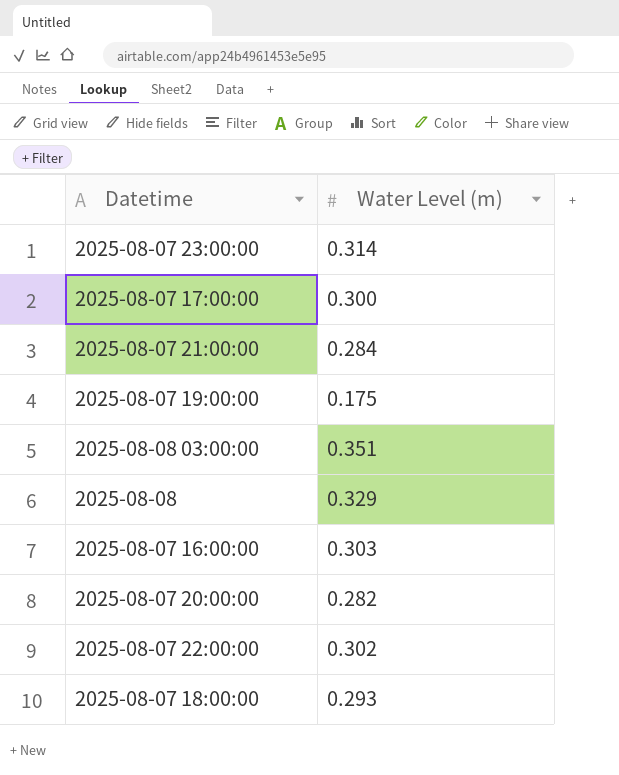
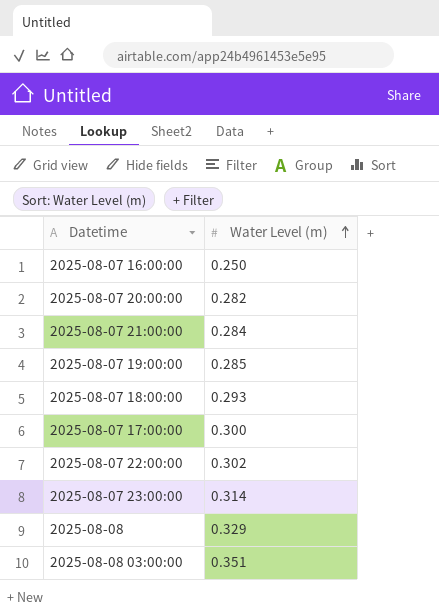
row order: none -> Water Level (m) ascending
2025-08-07 16:00:00 | Water Level (m): 0.303 -> 0.250
2025-08-07 19:00:00 | Water Level (m): 0.175 -> 0.285

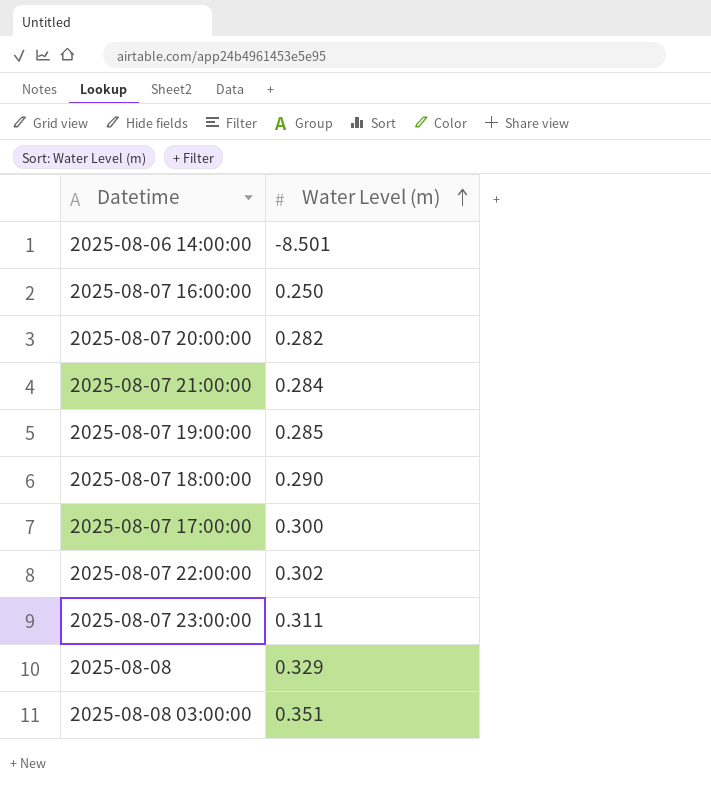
row 2025-08-06 14:00:00: none -> -8.501
2025-08-07 18:00:00 | Water Level (m): 0.293 -> 0.290
2025-08-07 23:00:00 | Water Level (m): 0.314 -> 0.311

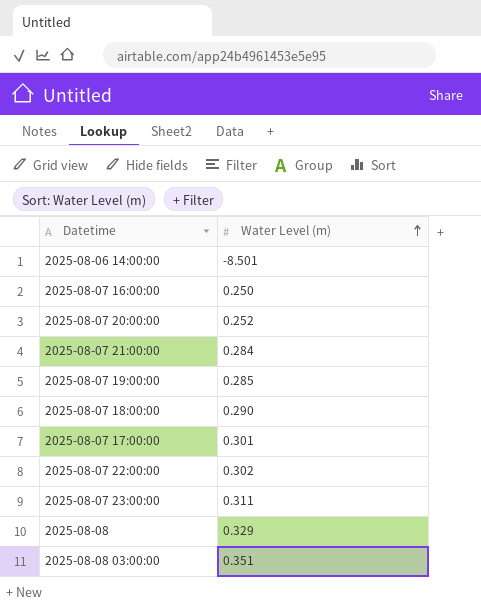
2025-08-07 20:00:00 | Water Level (m): 0.282 -> 0.252
2025-08-07 17:00:00 | Water Level (m): 0.300 -> 0.301

